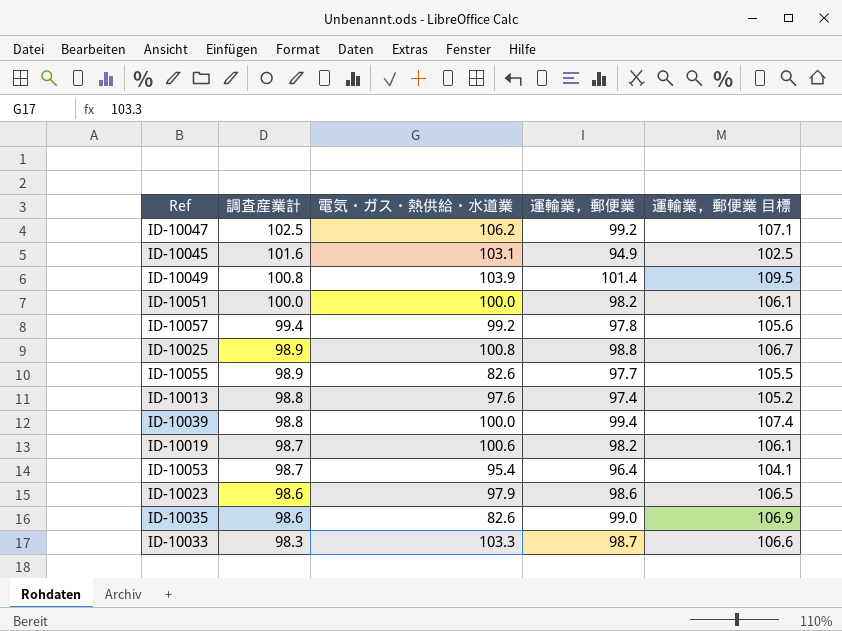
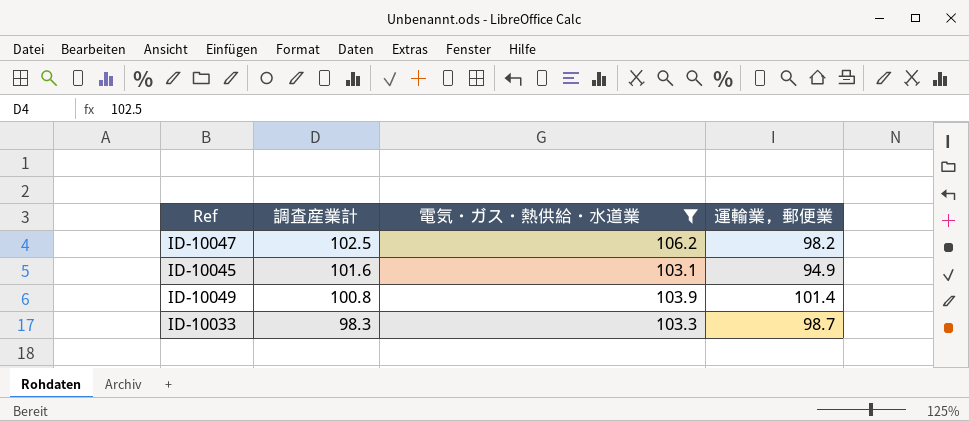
filter: none -> 電気・ガス・熱供給・水道業 >= 103.1
column 運輸業，郵便業 目標 | formula: [運輸業，郵便業] * 1.08 -> none
ID-10047 | 運輸業，郵便業: 99.2 -> 98.2

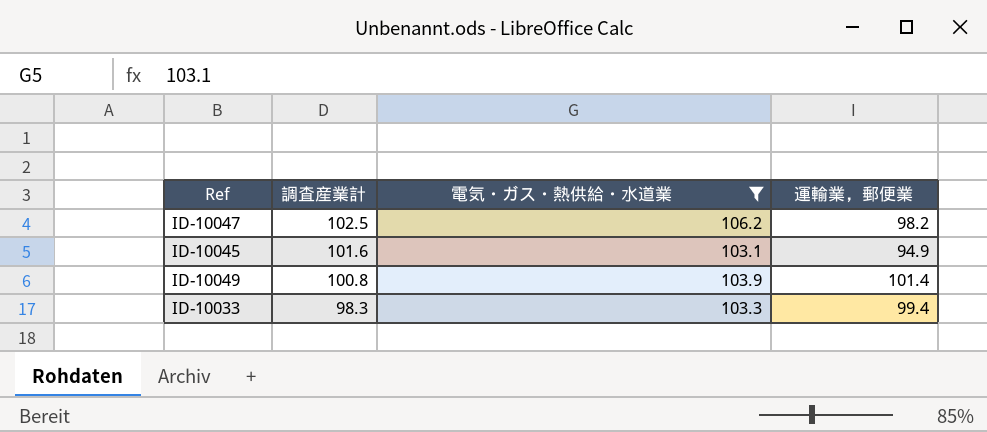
ID-10033 | 運輸業，郵便業: 98.7 -> 99.4

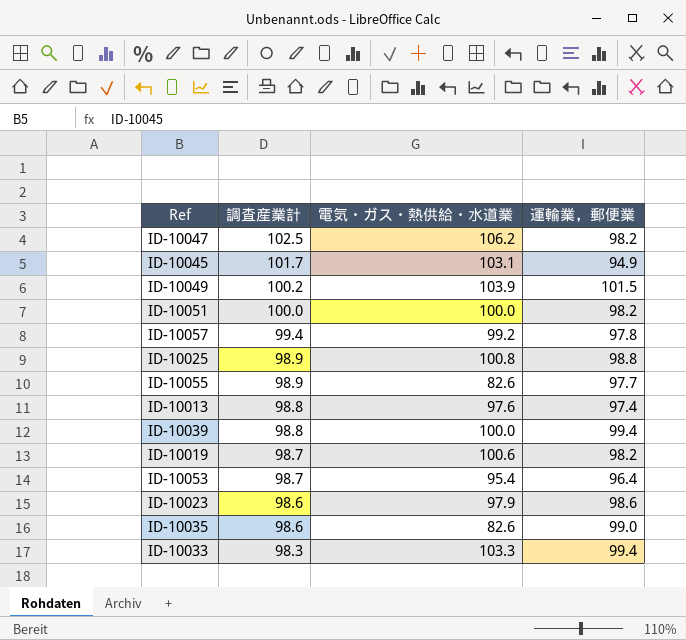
filter: 電気・ガス・熱供給・水道業 >= 103.1 -> none
ID-10045 | 調査産業計: 101.6 -> 101.7
ID-10049 | 調査産業計: 100.8 -> 100.2
ID-10049 | 運輸業，郵便業: 101.4 -> 101.5

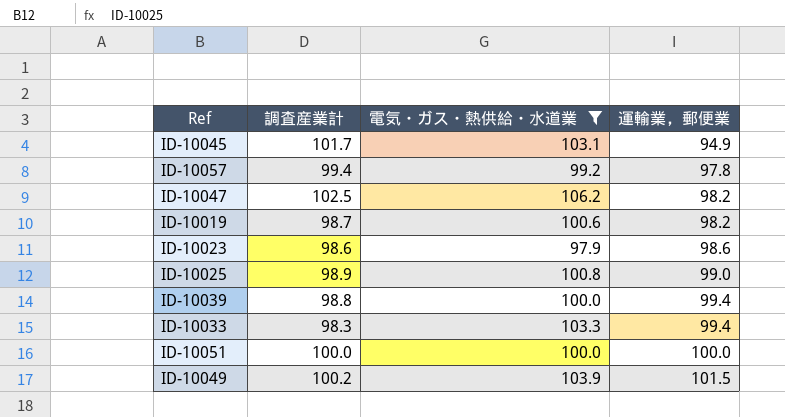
filter: none -> 電気・ガス・熱供給・水道業 >= 97.9
row order: 調査産業計 descending -> 運輸業，郵便業 ascending
ID-10025 | 運輸業，郵便業: 98.8 -> 99.0
ID-10051 | 運輸業，郵便業: 98.2 -> 100.0

